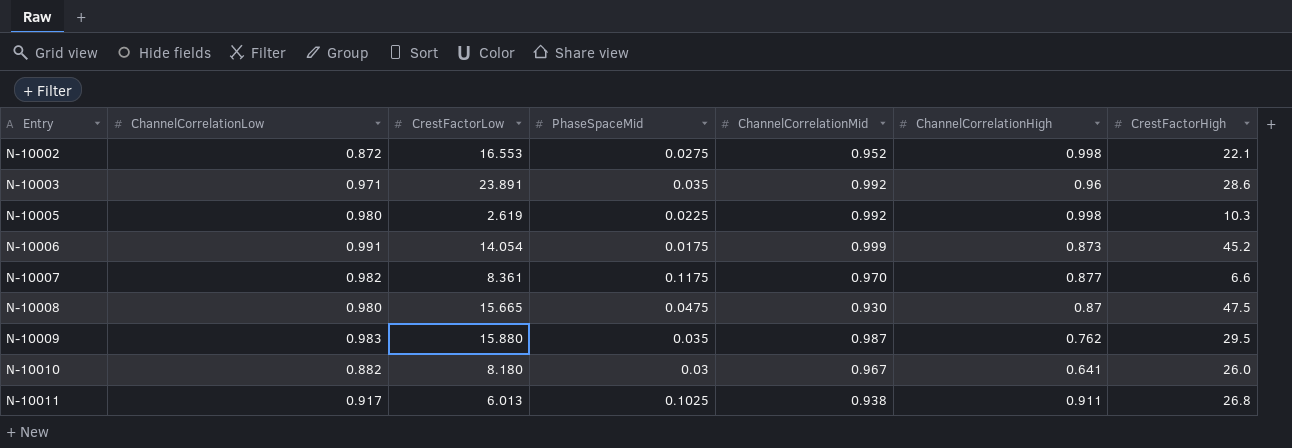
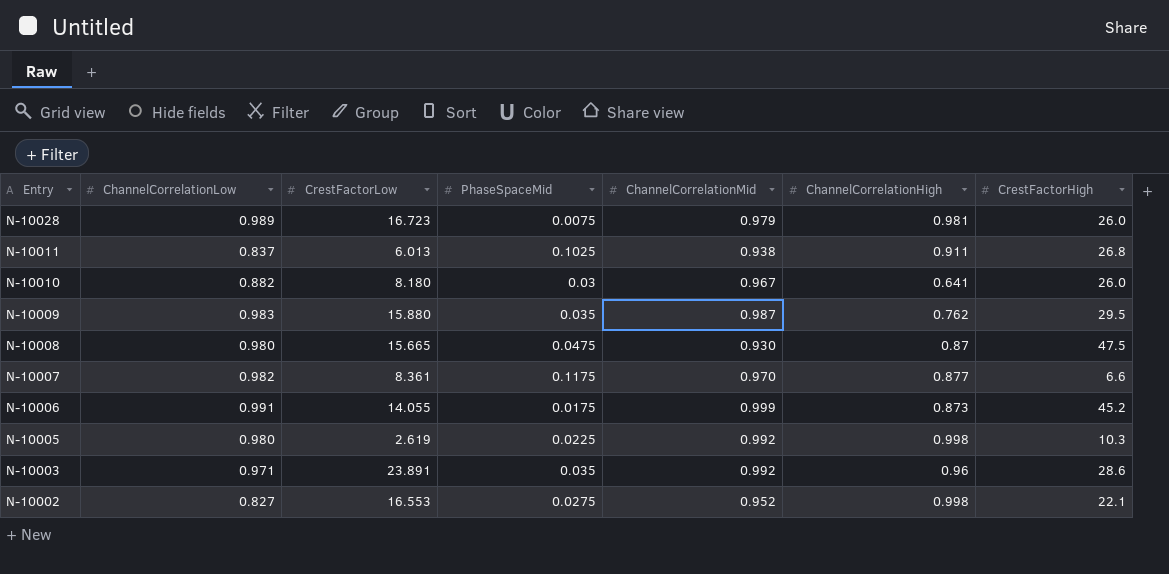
row order: Entry ascending -> Entry descending
row N-10028: none -> 0.989 | 16.723 | 0.0075 | 0.979 | 0.981 | 26.0
N-10011 | ChannelCorrelationLow: 0.917 -> 0.837
N-10006 | CrestFactorLow: 14.054 -> 14.055
N-10002 | ChannelCorrelationLow: 0.872 -> 0.827

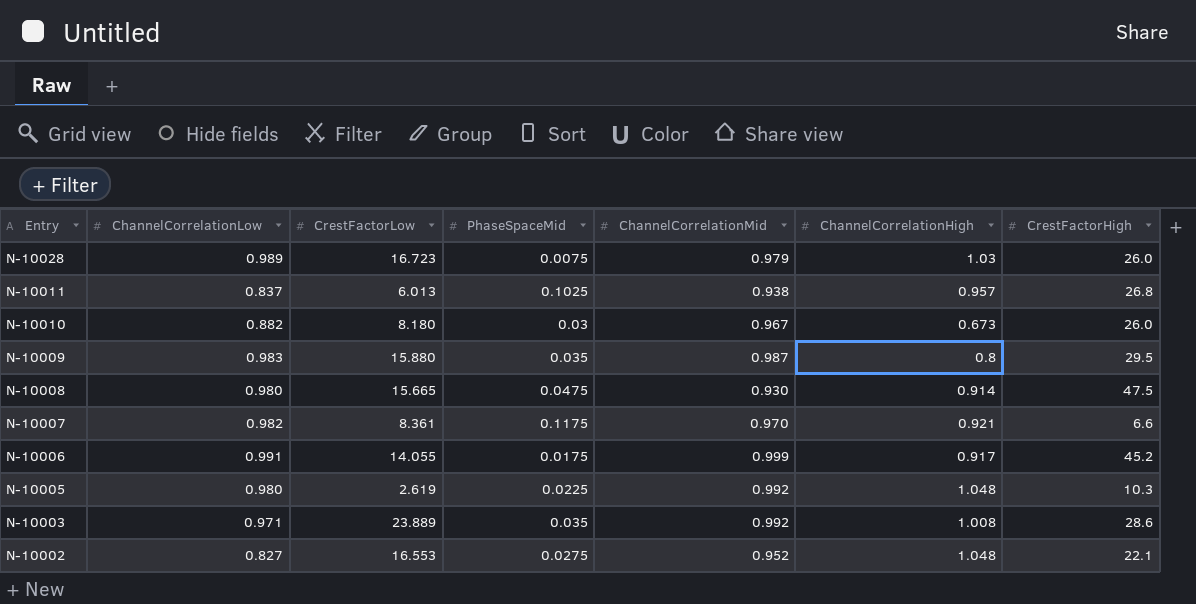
N-10028 | ChannelCorrelationHigh: 0.981 -> 1.03
N-10011 | ChannelCorrelationHigh: 0.911 -> 0.957
N-10010 | ChannelCorrelationHigh: 0.641 -> 0.673
N-10009 | ChannelCorrelationHigh: 0.762 -> 0.8
N-10008 | ChannelCorrelationHigh: 0.87 -> 0.914
N-10007 | ChannelCorrelationHigh: 0.877 -> 0.921
N-10006 | ChannelCorrelationHigh: 0.873 -> 0.917
N-10005 | ChannelCorrelationHigh: 0.998 -> 1.048
N-10003 | CrestFactorLow: 23.891 -> 23.889
N-10003 | ChannelCorrelationHigh: 0.96 -> 1.008
N-10002 | ChannelCorrelationHigh: 0.998 -> 1.048

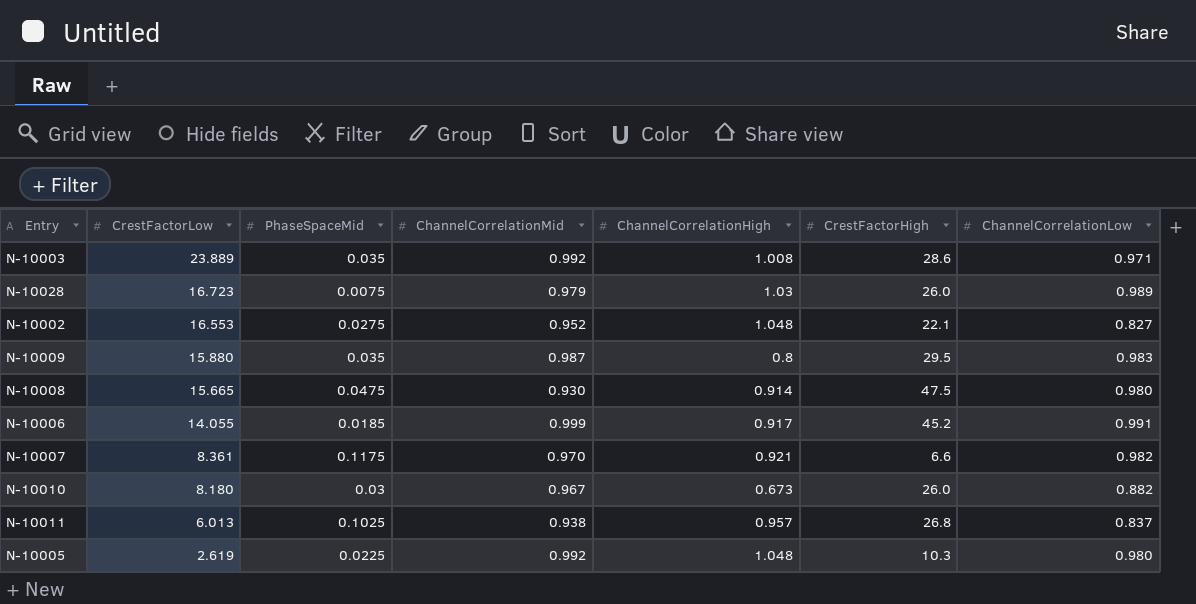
row order: Entry descending -> CrestFactorLow descending
column ChannelCorrelationLow | position: 2 -> 7
N-10006 | PhaseSpaceMid: 0.0175 -> 0.0185

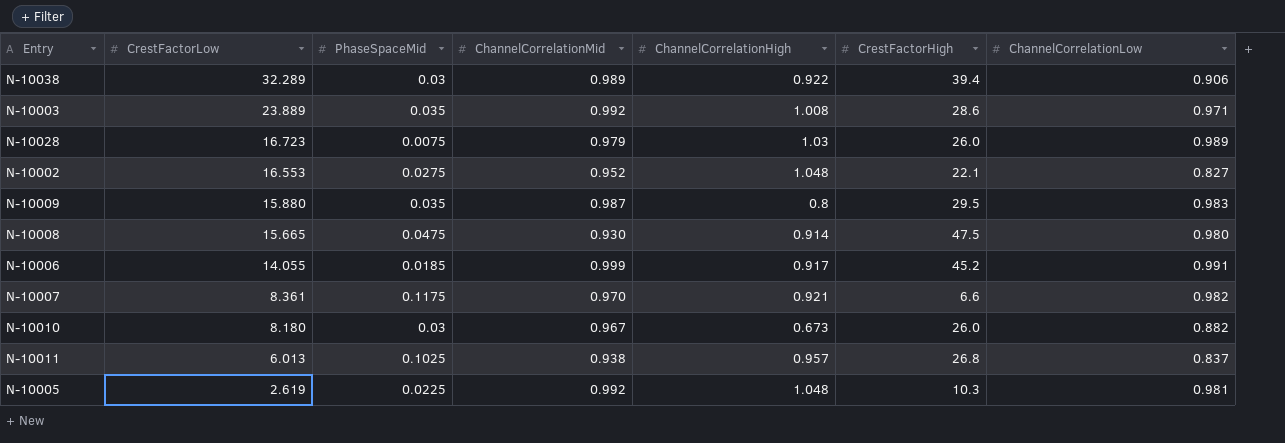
row N-10038: none -> 32.289 | 0.03 | 0.989 | 0.922 | 39.4 | 0.906
N-10005 | ChannelCorrelationLow: 0.980 -> 0.981

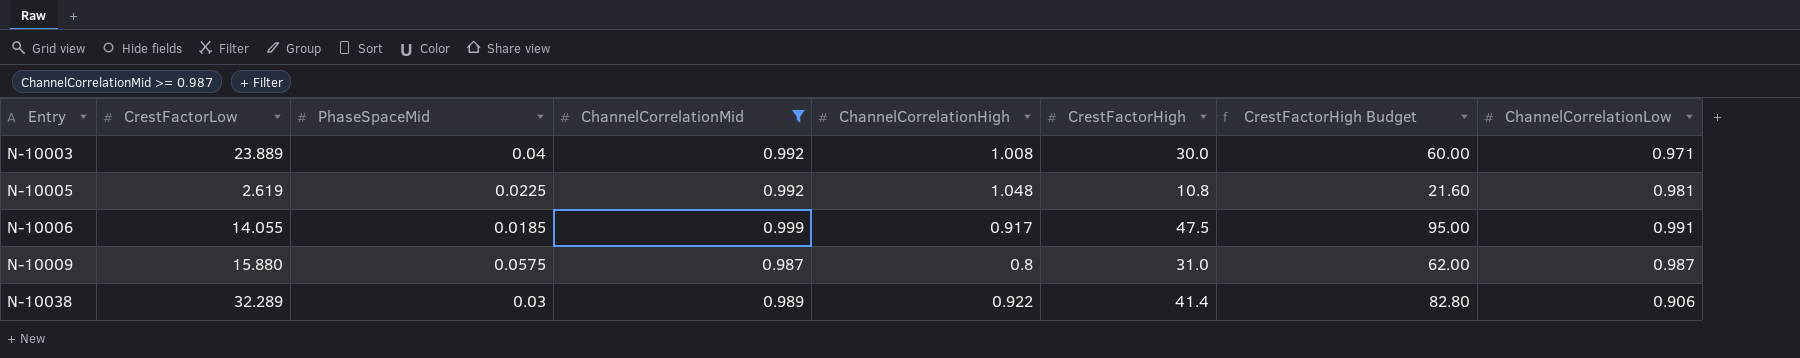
filter: none -> ChannelCorrelationMid >= 0.987
row order: CrestFactorLow descending -> Entry ascending
column CrestFactorHigh Budget | formula: none -> [CrestFactorHigh] * 2
N-10003 | PhaseSpaceMid: 0.035 -> 0.04
N-10003 | CrestFactorHigh: 28.6 -> 30.0
N-10005 | CrestFactorHigh: 10.3 -> 10.8
N-10006 | CrestFactorHigh: 45.2 -> 47.5
N-10009 | PhaseSpaceMid: 0.035 -> 0.0575
N-10009 | CrestFactorHigh: 29.5 -> 31.0
N-10009 | ChannelCorrelationLow: 0.983 -> 0.987
N-10038 | CrestFactorHigh: 39.4 -> 41.4

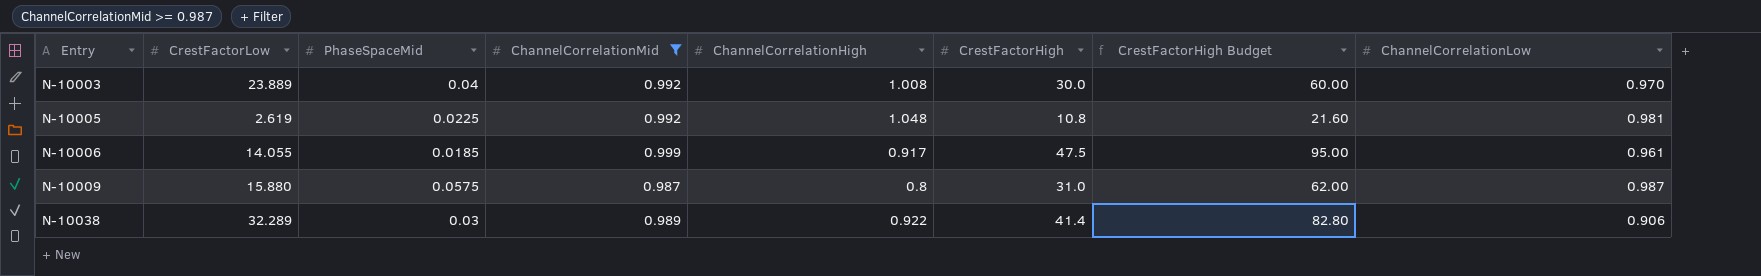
N-10003 | ChannelCorrelationLow: 0.971 -> 0.970
N-10006 | ChannelCorrelationLow: 0.991 -> 0.961

